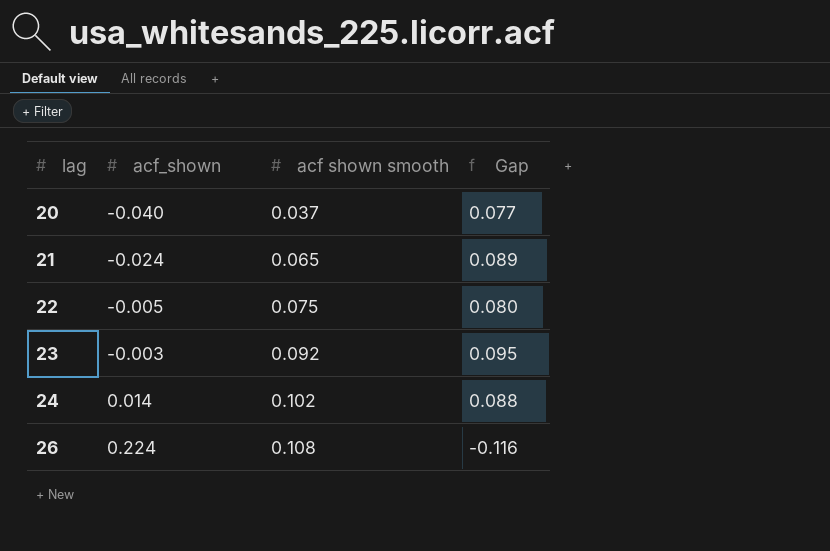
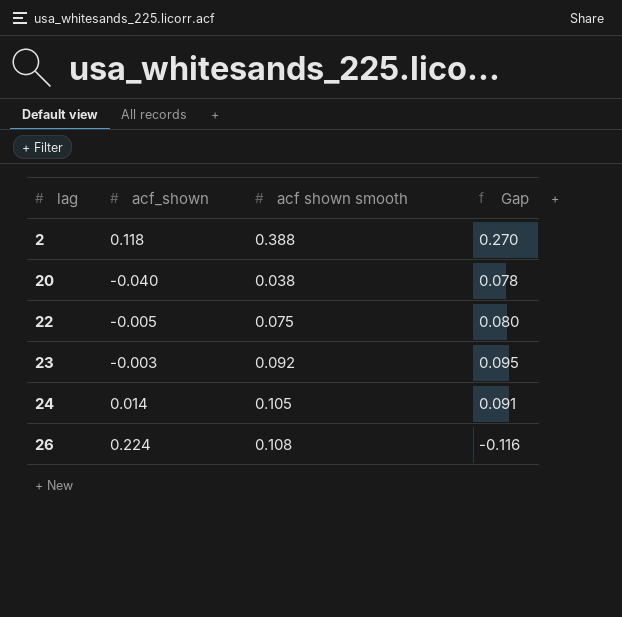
row 21: -0.024 | 0.065 | 0.089 -> none
row 2: none -> 0.118 | 0.388 | 0.270
20 | acf shown smooth: 0.037 -> 0.038
20 | Gap: 0.077 -> 0.078
24 | acf shown smooth: 0.102 -> 0.105
24 | Gap: 0.088 -> 0.091

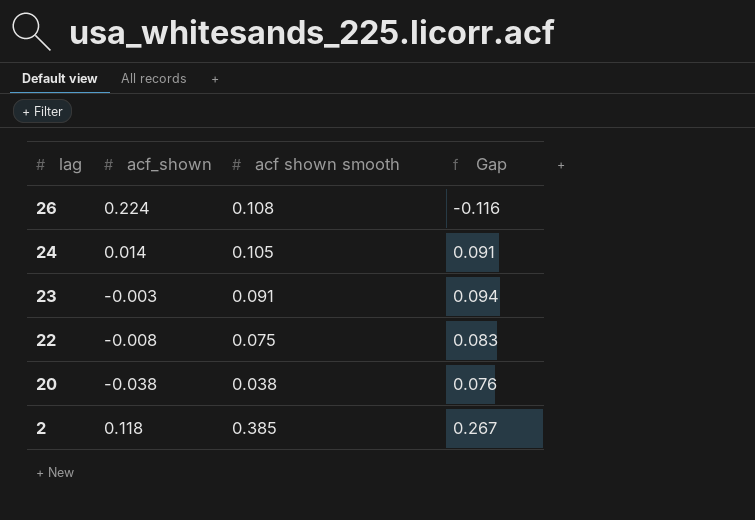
row order: lag ascending -> lag descending
23 | acf shown smooth: 0.092 -> 0.091
23 | Gap: 0.095 -> 0.094
22 | acf_shown: -0.005 -> -0.008
22 | Gap: 0.080 -> 0.083
20 | acf_shown: -0.040 -> -0.038
20 | Gap: 0.078 -> 0.076
2 | acf shown smooth: 0.388 -> 0.385
2 | Gap: 0.270 -> 0.267

